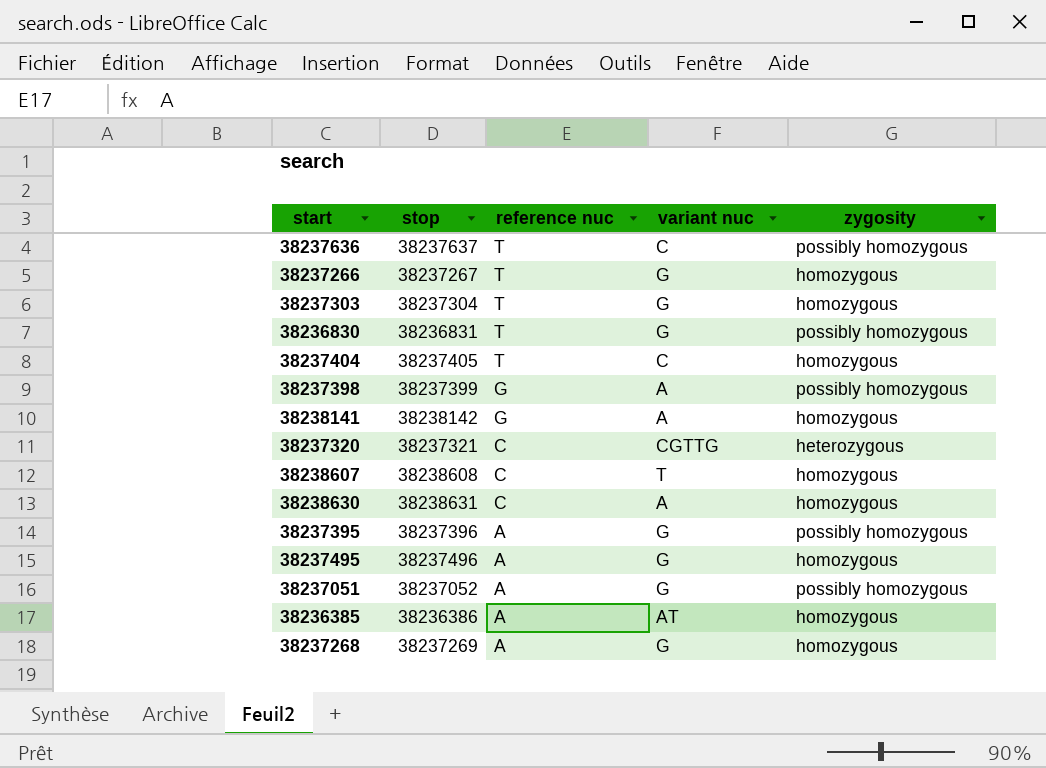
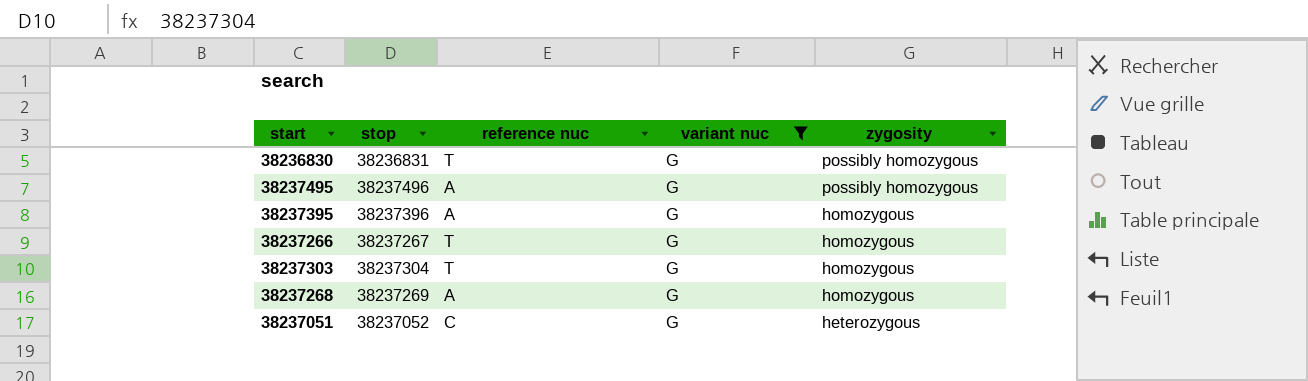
filter: none -> variant nuc = G
row order: reference nuc descending -> zygosity descending
38237495 | zygosity: homozygous -> possibly homozygous
38237395 | zygosity: possibly homozygous -> homozygous
38237051 | reference nuc: A -> C
38237051 | zygosity: possibly homozygous -> heterozygous

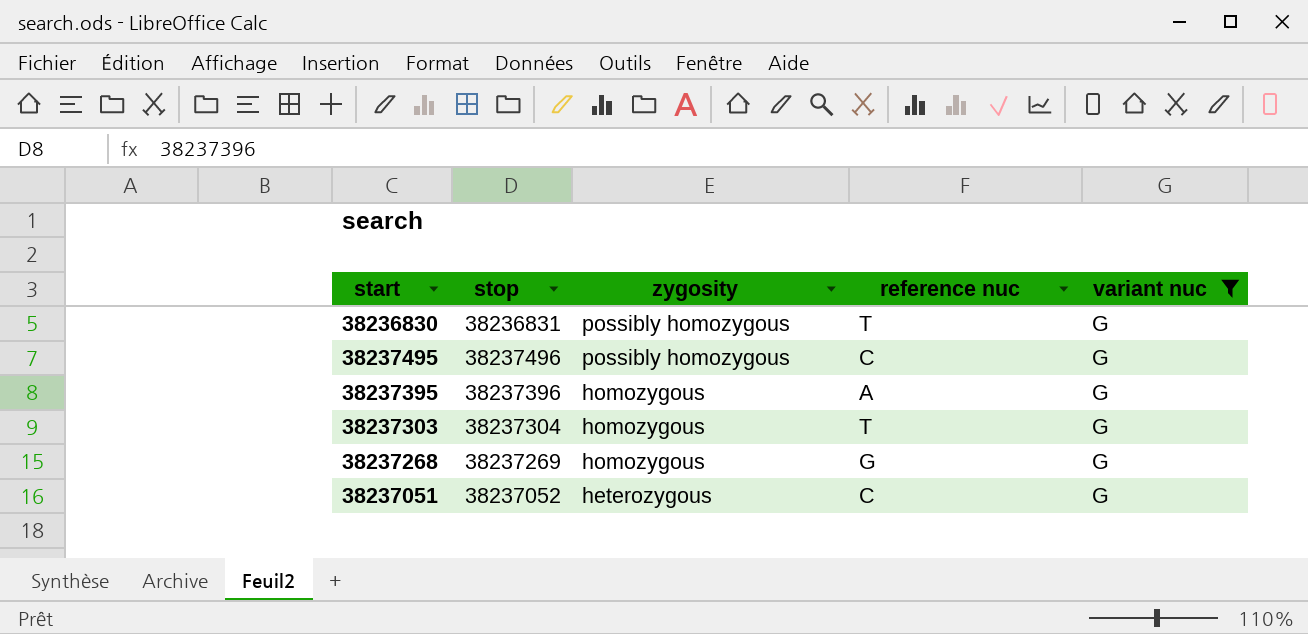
column zygosity | position: 5 -> 3
row 38237266: 38237267 | T | G | homozygous -> none
38237495 | reference nuc: A -> C
38237268 | reference nuc: A -> G

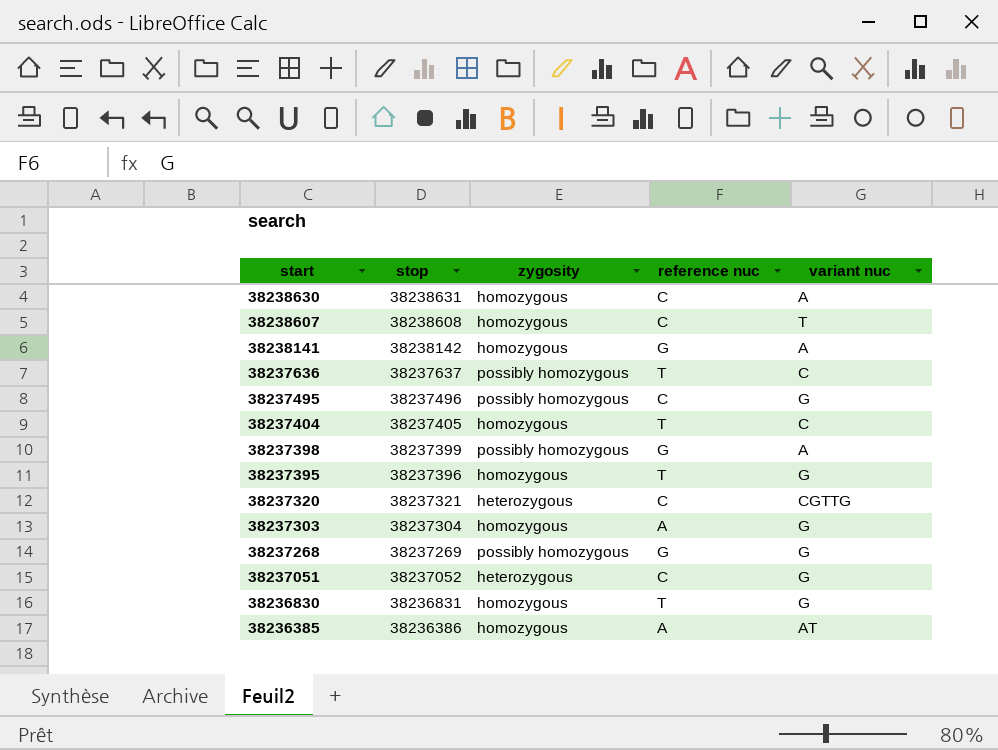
filter: variant nuc = G -> none
row order: zygosity descending -> start descending
38237395 | reference nuc: A -> T
38237303 | reference nuc: T -> A
38237268 | zygosity: homozygous -> possibly homozygous
38236830 | zygosity: possibly homozygous -> homozygous

